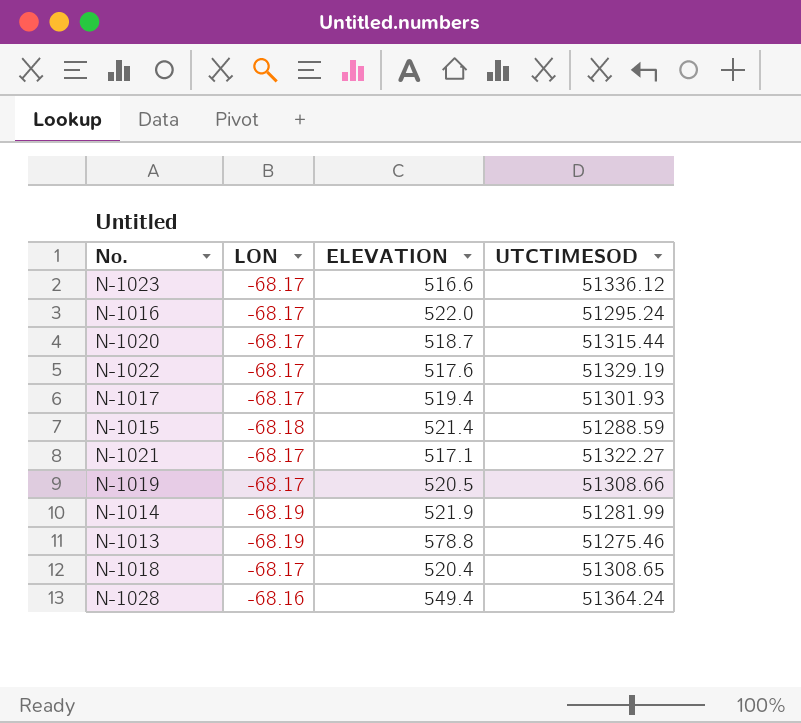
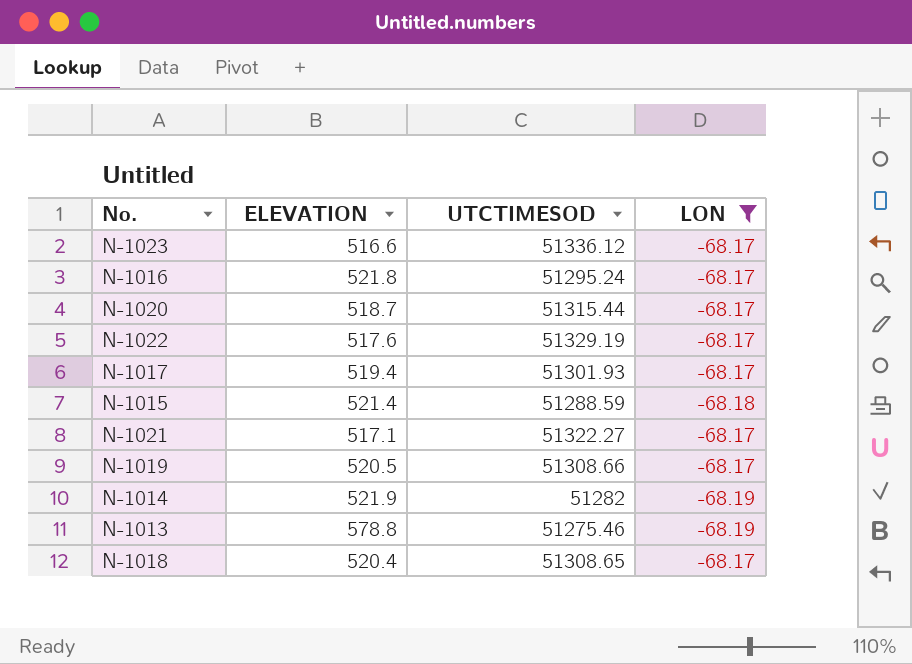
filter: none -> LON != -68.16
column LON | position: 2 -> 4
N-1016 | ELEVATION: 522.0 -> 521.8
N-1014 | UTCTIMESOD: 51281.99 -> 51282

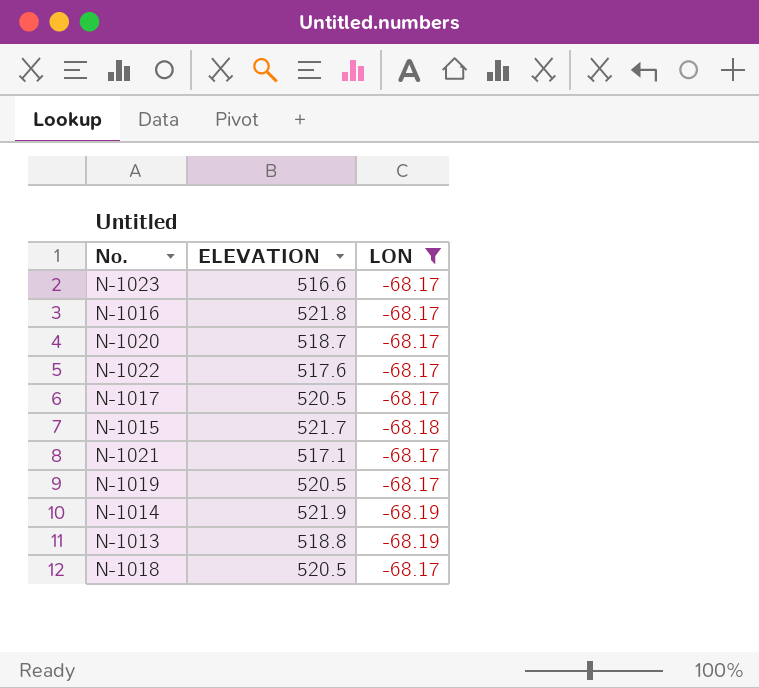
column UTCTIMESOD | position: 3 -> none
N-1017 | ELEVATION: 519.4 -> 520.5
N-1015 | ELEVATION: 521.4 -> 521.7
N-1013 | ELEVATION: 578.8 -> 518.8
N-1018 | ELEVATION: 520.4 -> 520.5

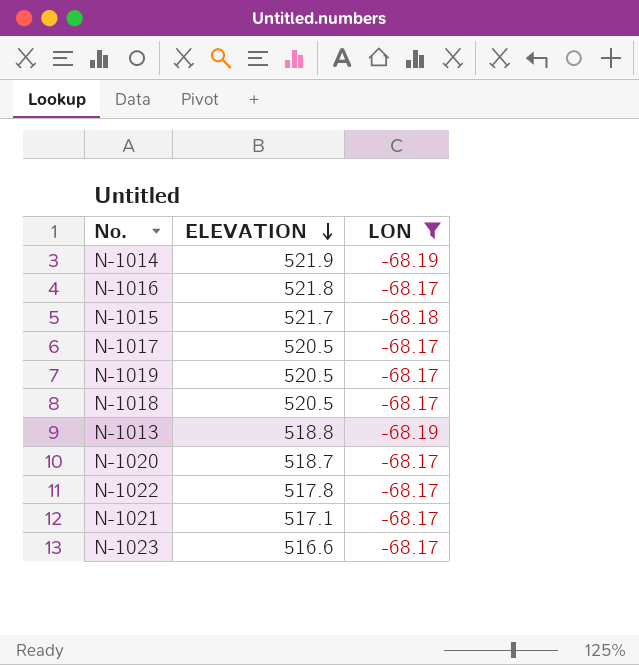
row order: none -> ELEVATION descending
N-1022 | ELEVATION: 517.6 -> 517.8

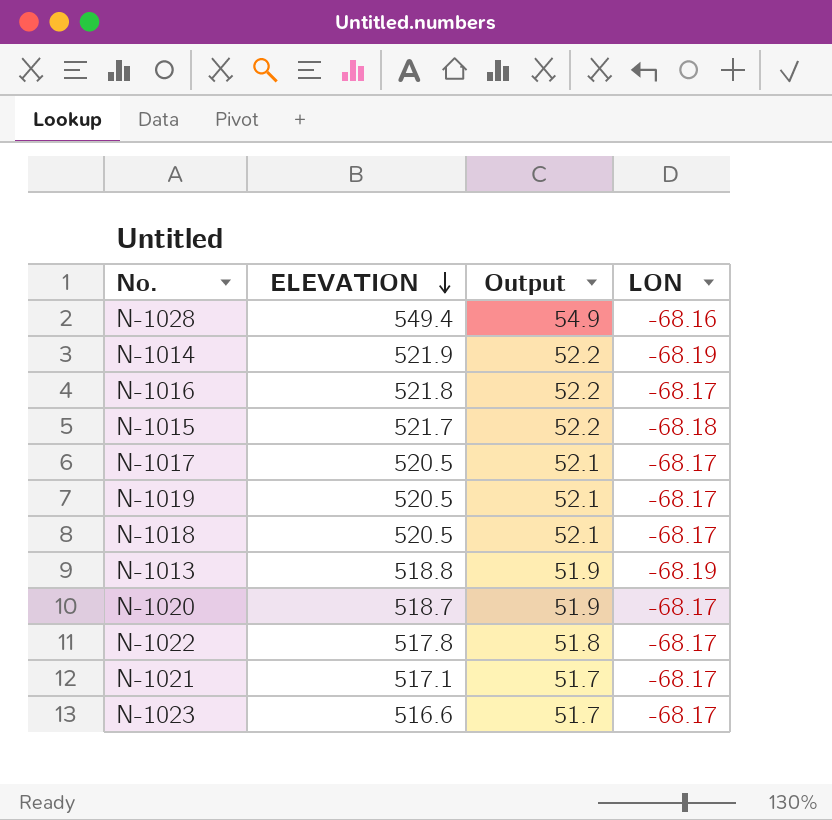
filter: LON != -68.16 -> none
column Output | formula: none -> [ELEVATION] * 0.1

